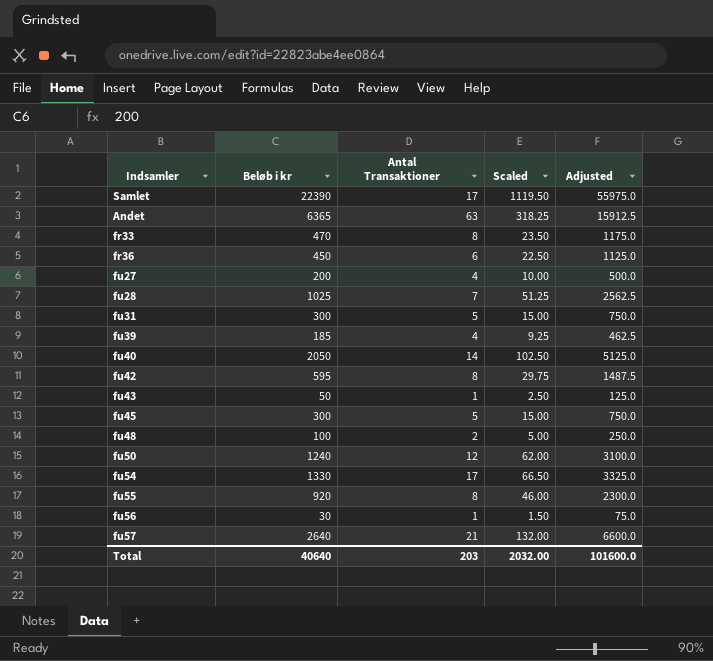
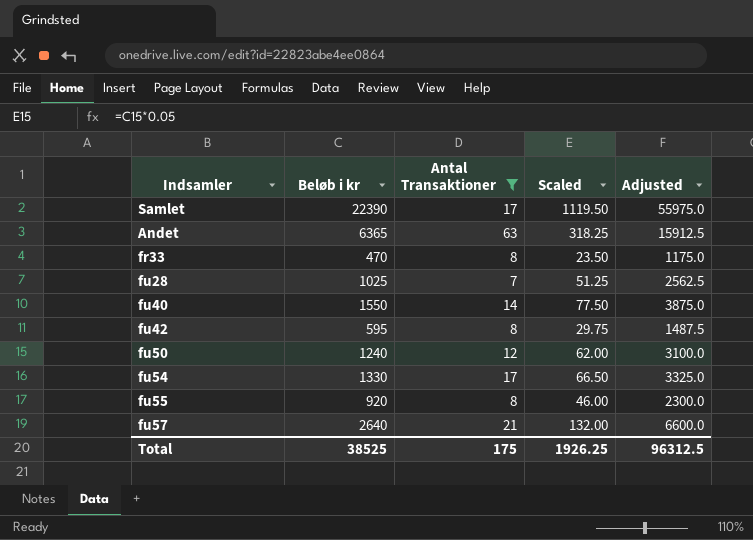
filter: none -> Antal Transaktioner >= 7
fu40 | Beløb i kr: 2050 -> 1550
fu40 | Scaled: 102.50 -> 77.50
fu40 | Adjusted: 5125.0 -> 3875.0
Total | Beløb i kr: 40640 -> 38525
Total | Antal Transaktioner: 203 -> 175
Total | Scaled: 2032.00 -> 1926.25
Total | Adjusted: 101600.0 -> 96312.5

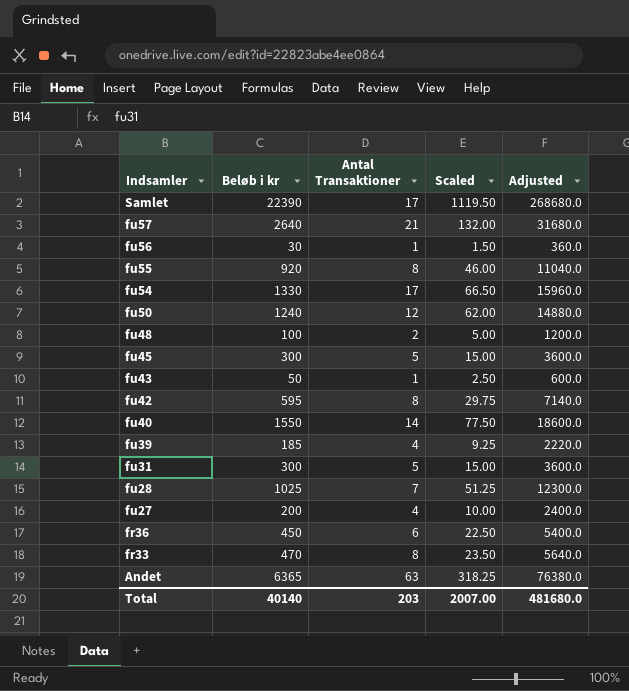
filter: Antal Transaktioner >= 7 -> none
row order: none -> Indsamler descending
column Adjusted | formula: [Beløb i kr] * 2.5 -> [Beløb i kr] * 12
Total | Beløb i kr: 38525 -> 40140
Total | Antal Transaktioner: 175 -> 203
Total | Scaled: 1926.25 -> 2007.00
Total | Adjusted: 96312.5 -> 481680.0

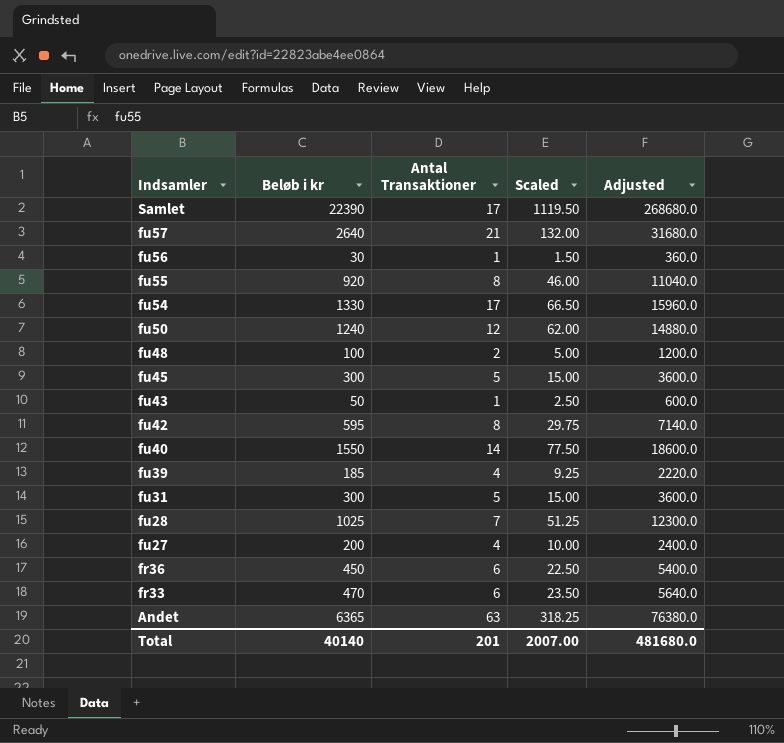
fr33 | Antal Transaktioner: 8 -> 6
Total | Antal Transaktioner: 203 -> 201

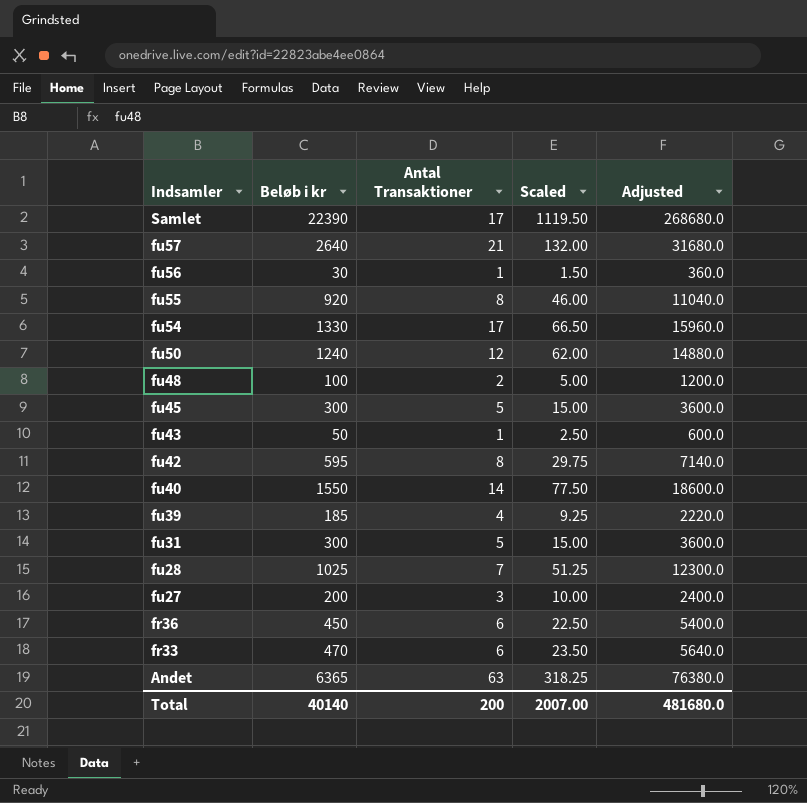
fu27 | Antal Transaktioner: 4 -> 3
Total | Antal Transaktioner: 201 -> 200

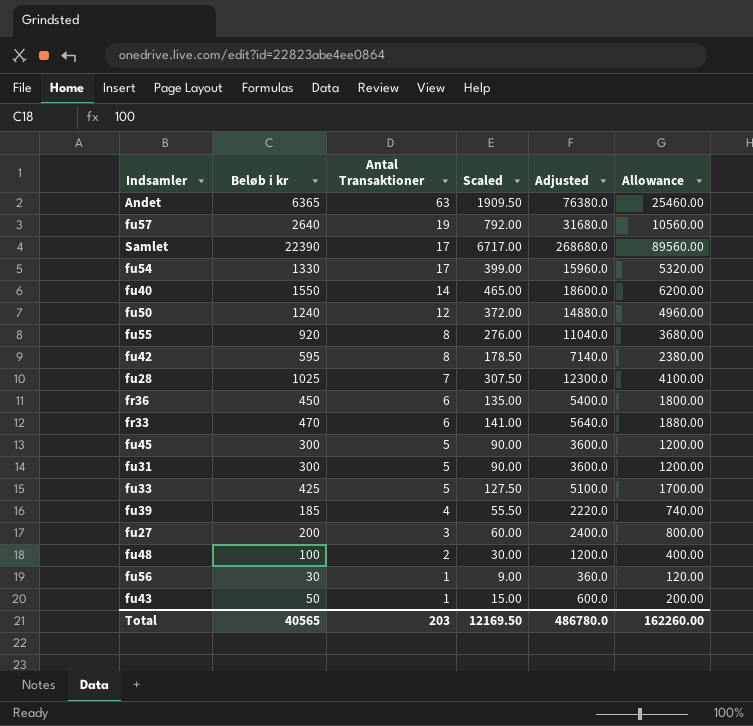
row order: Indsamler descending -> Antal Transaktioner descending
column Scaled | formula: [Beløb i kr] * 0.05 -> [Beløb i kr] * 0.3
column Allowance | formula: none -> [Beløb i kr] * 4
fu57 | Antal Transaktioner: 21 -> 19
row fu33: none -> 425 | 5 | 127.50 | 5100.0 | 1700.00
Total | Beløb i kr: 40140 -> 40565
Total | Antal Transaktioner: 200 -> 203
Total | Scaled: 2007.00 -> 12169.50
Total | Adjusted: 481680.0 -> 486780.0

